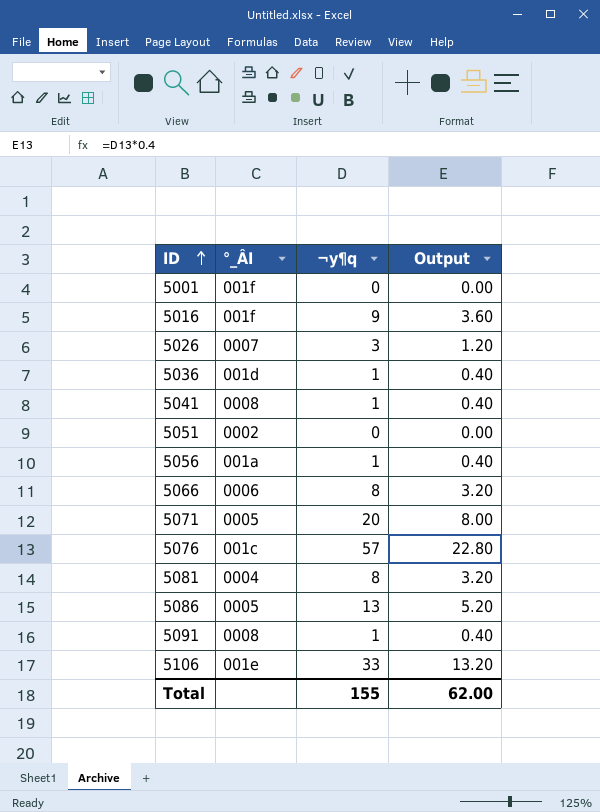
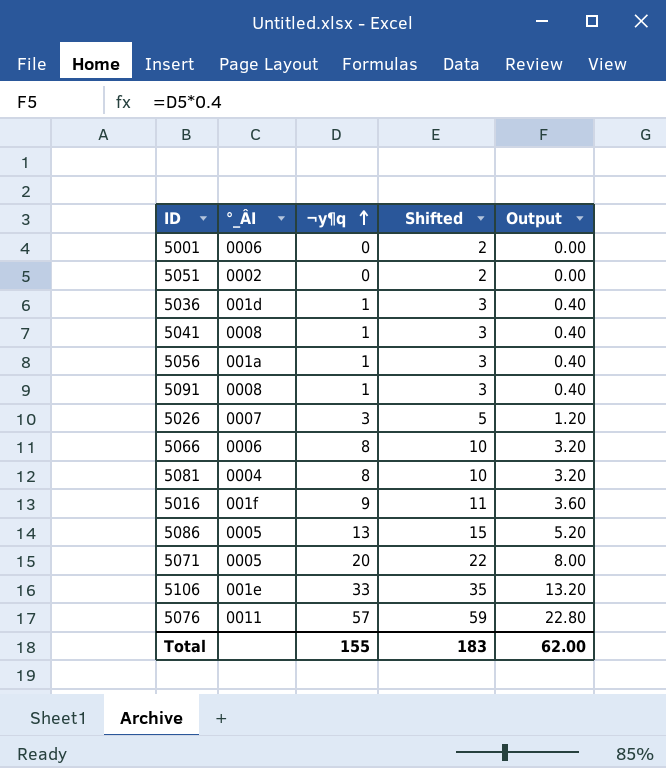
row order: ID ascending -> ¬y¶q ascending
column Shifted | formula: none -> [¬y¶q] + 2
5001 | °_ÂI: 001f -> 0006
5076 | °_ÂI: 001c -> 0011

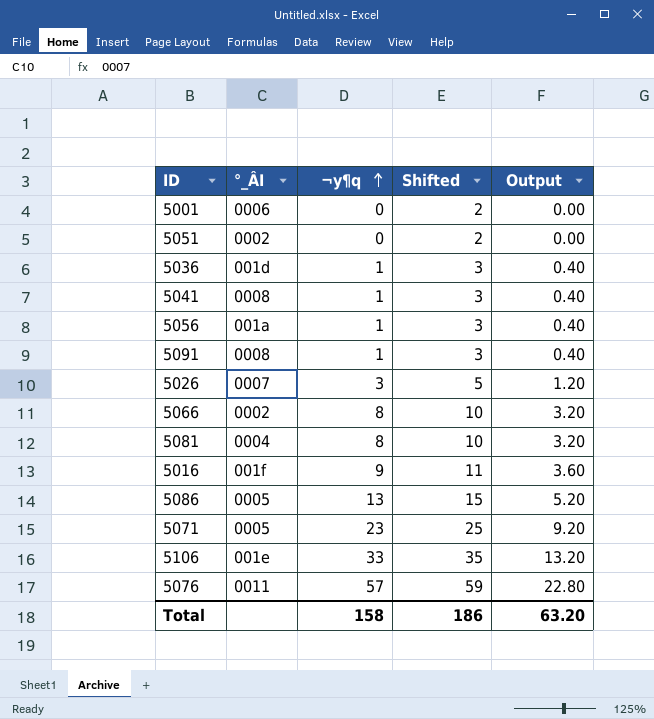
5066 | °_ÂI: 0006 -> 0002
5071 | ¬y¶q: 20 -> 23
5071 | Shifted: 22 -> 25
5071 | Output: 8.00 -> 9.20
Total | ¬y¶q: 155 -> 158
Total | Shifted: 183 -> 186
Total | Output: 62.00 -> 63.20

